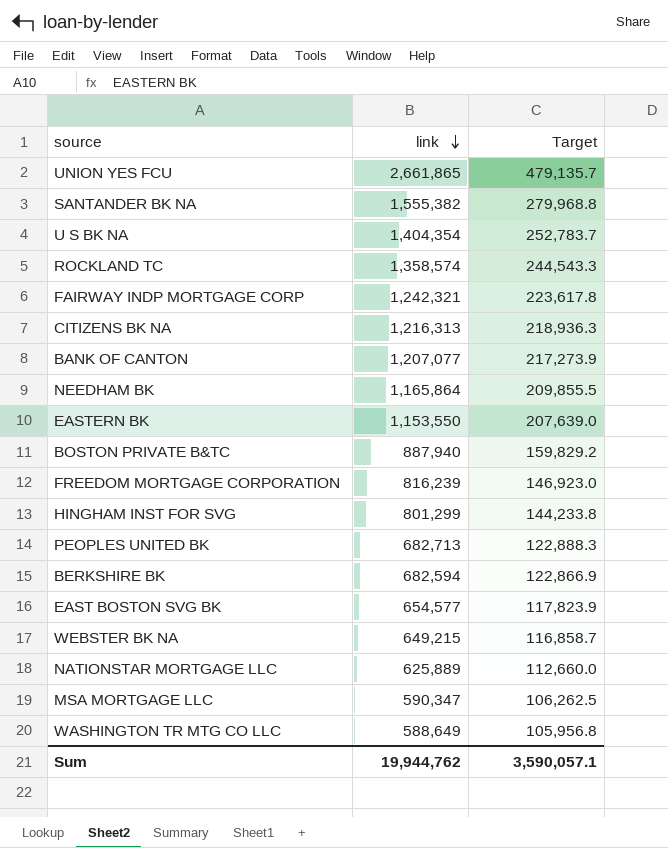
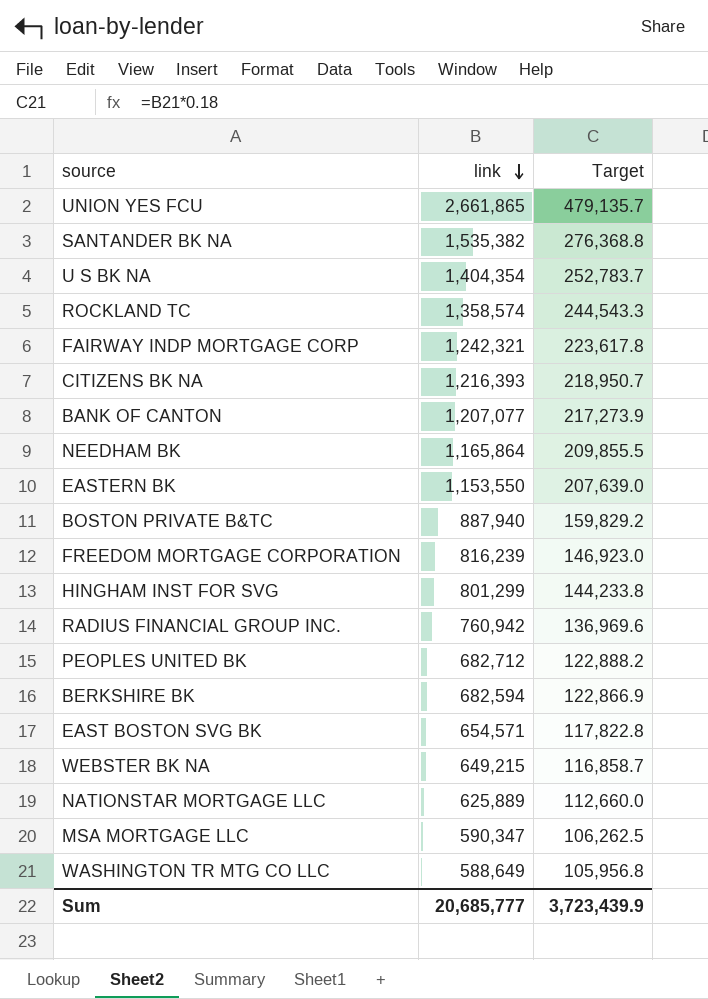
SANTANDER BK NA | link: 1,555,382 -> 1,535,382
SANTANDER BK NA | Target: 279,968.8 -> 276,368.8
CITIZENS BK NA | link: 1,216,313 -> 1,216,393
CITIZENS BK NA | Target: 218,936.3 -> 218,950.7
row RADIUS FINANCIAL GROUP INC.: none -> 760,942 | 136,969.6
PEOPLES UNITED BK | link: 682,713 -> 682,712
PEOPLES UNITED BK | Target: 122,888.3 -> 122,888.2
EAST BOSTON SVG BK | link: 654,577 -> 654,571
EAST BOSTON SVG BK | Target: 117,823.9 -> 117,822.8
Sum | link: 19,944,762 -> 20,685,777
Sum | Target: 3,590,057.1 -> 3,723,439.9

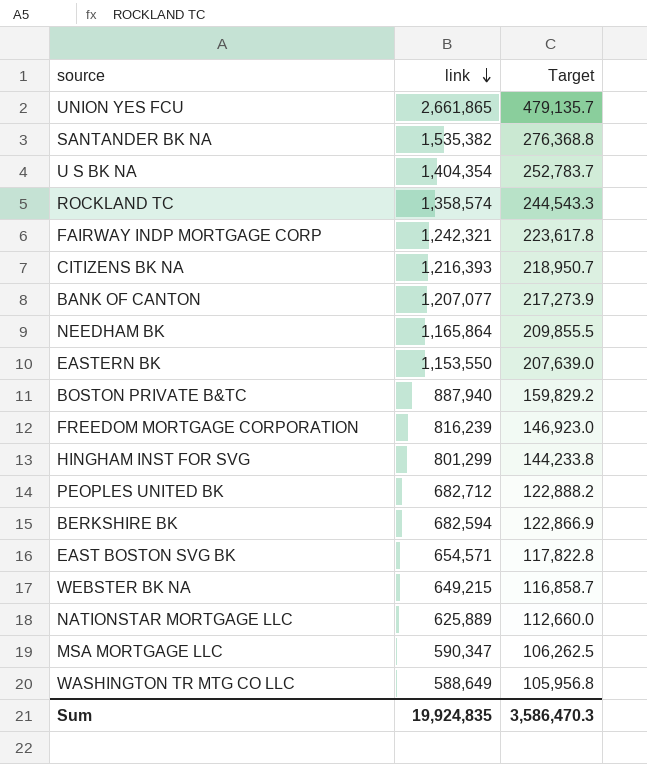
row RADIUS FINANCIAL GROUP INC.: 760,942 | 136,969.6 -> none
Sum | link: 20,685,777 -> 19,924,835
Sum | Target: 3,723,439.9 -> 3,586,470.3

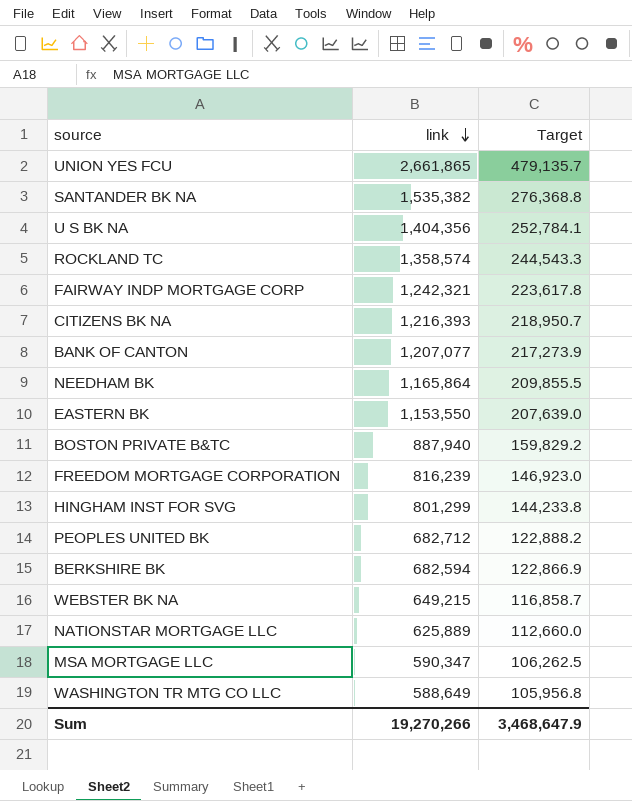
row EAST BOSTON SVG BK: 654,571 | 117,822.8 -> none
U S BK NA | link: 1,404,354 -> 1,404,356
U S BK NA | Target: 252,783.7 -> 252,784.1
Sum | link: 19,924,835 -> 19,270,266
Sum | Target: 3,586,470.3 -> 3,468,647.9

